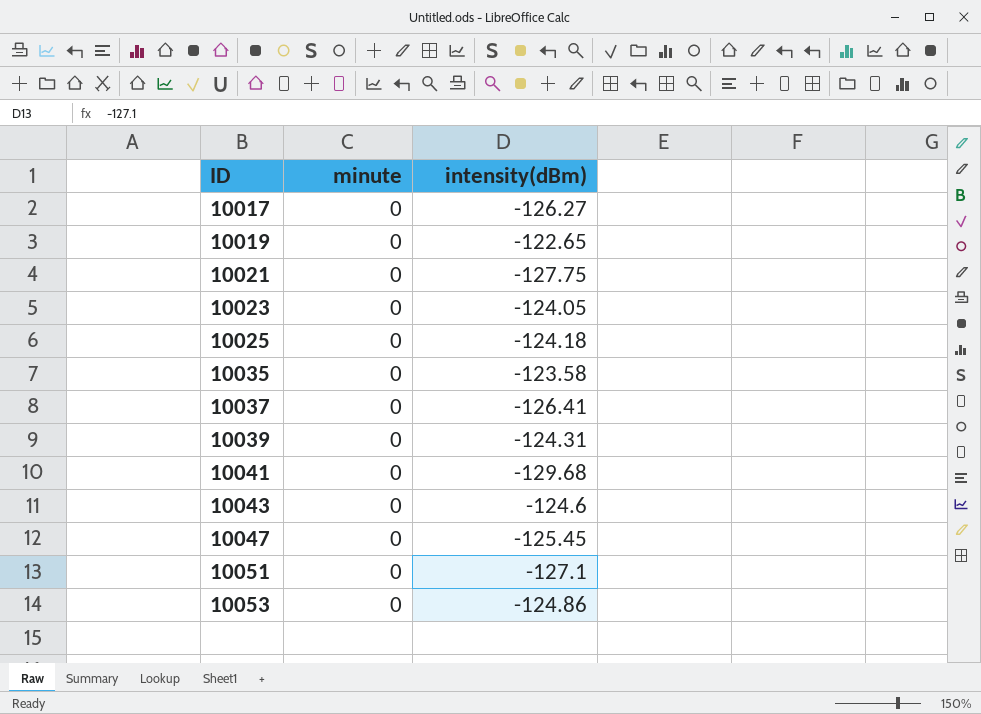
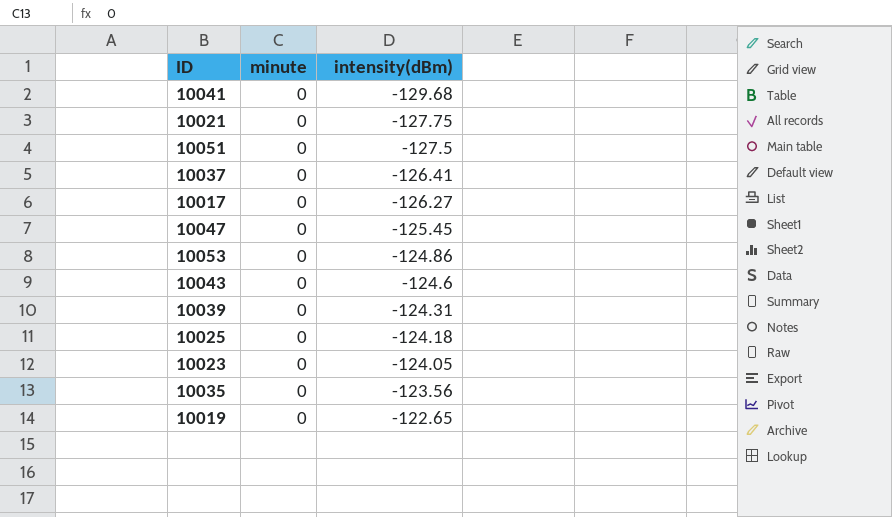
row order: ID ascending -> intensity(dBm) ascending
10051 | intensity(dBm): -127.1 -> -127.5
10035 | intensity(dBm): -123.58 -> -123.56

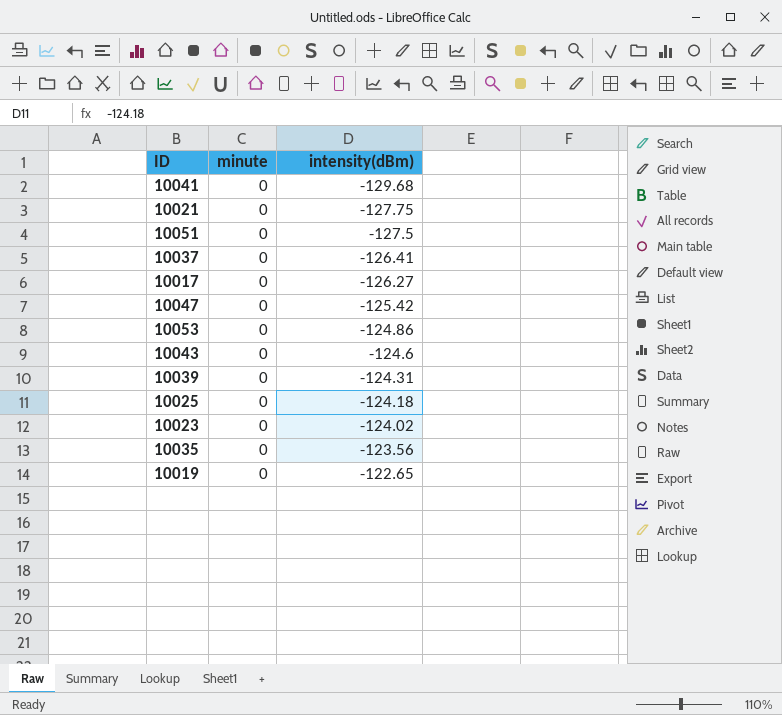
10047 | intensity(dBm): -125.45 -> -125.42
10023 | intensity(dBm): -124.05 -> -124.02

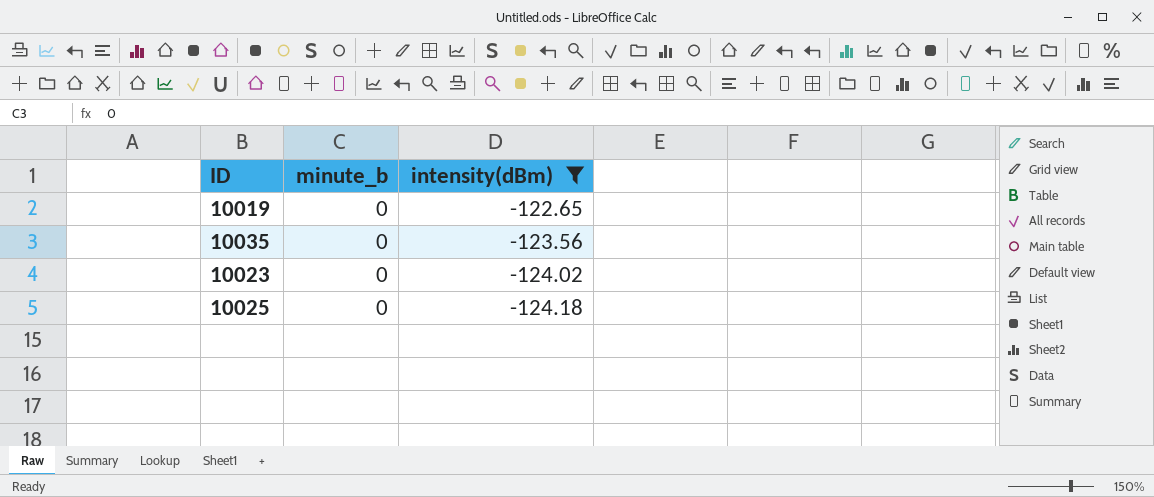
filter: none -> intensity(dBm) >= -124.18
row order: intensity(dBm) ascending -> intensity(dBm) descending
column name: minute -> minute_b

